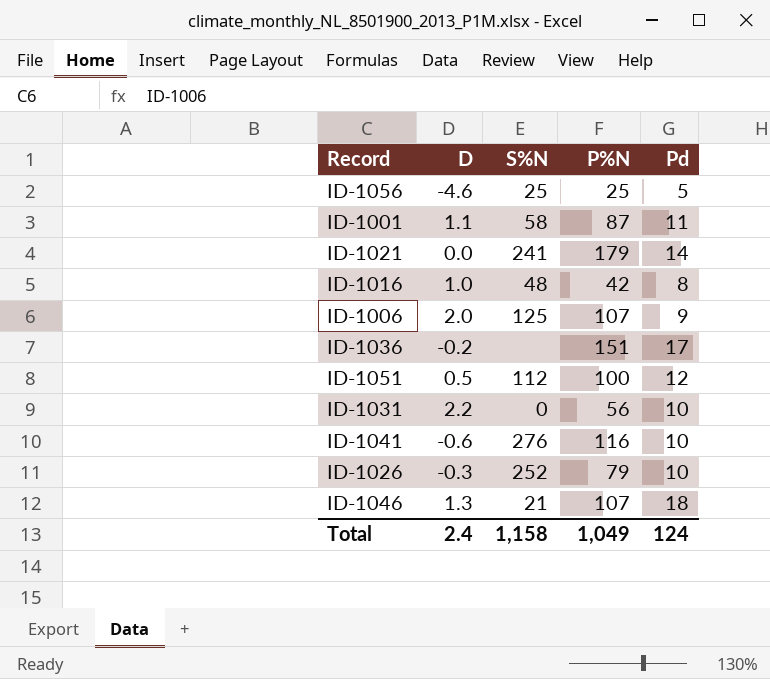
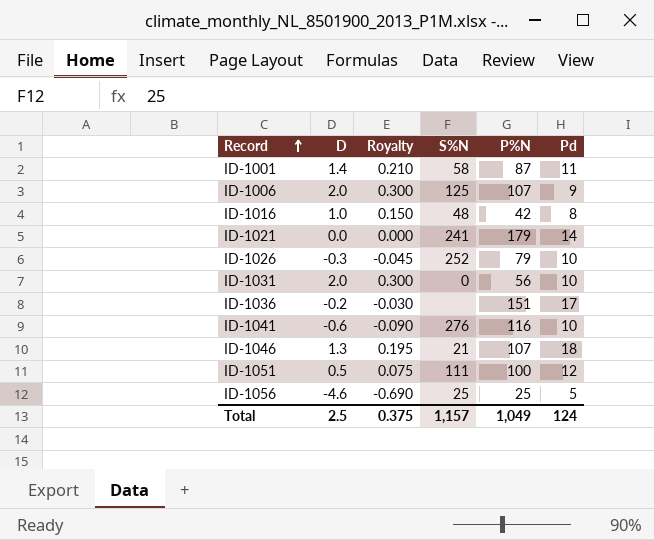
row order: none -> Record ascending
column Royalty | formula: none -> [D] * 0.15
ID-1001 | D: 1.1 -> 1.4
ID-1031 | D: 2.2 -> 2.0
ID-1051 | S%N: 112 -> 111
Total | D: 2.4 -> 2.5
Total | S%N: 1,158 -> 1,157

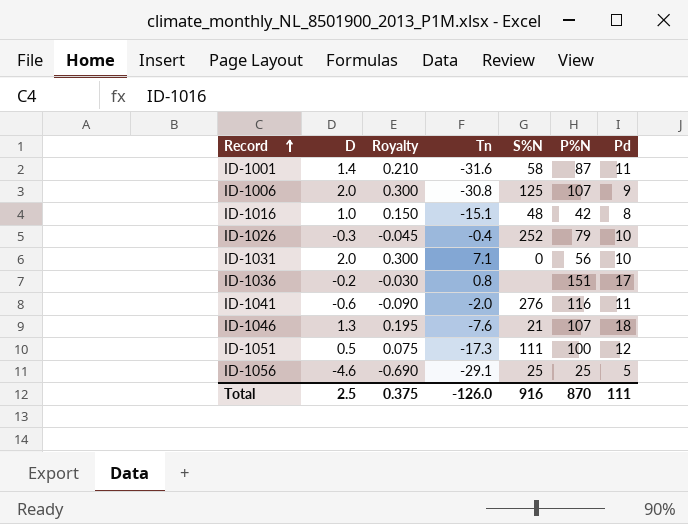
column Tn | position: none -> 4
row ID-1021: 0.0 | 0.000 | 241 | 179 | 14 -> none
ID-1041 | Pd: 10 -> 11
Total | S%N: 1,157 -> 916
Total | P%N: 1,049 -> 870
Total | Pd: 124 -> 111

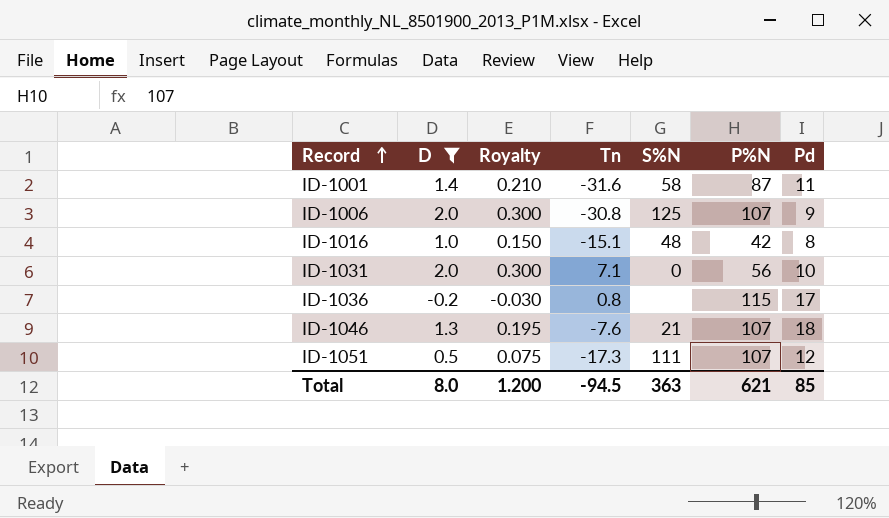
filter: none -> D >= -0.2
ID-1036 | P%N: 151 -> 115
ID-1051 | P%N: 100 -> 107
Total | D: 2.5 -> 8.0
Total | Royalty: 0.375 -> 1.200
Total | Tn: -126.0 -> -94.5
Total | S%N: 916 -> 363
Total | P%N: 870 -> 621
Total | Pd: 111 -> 85

